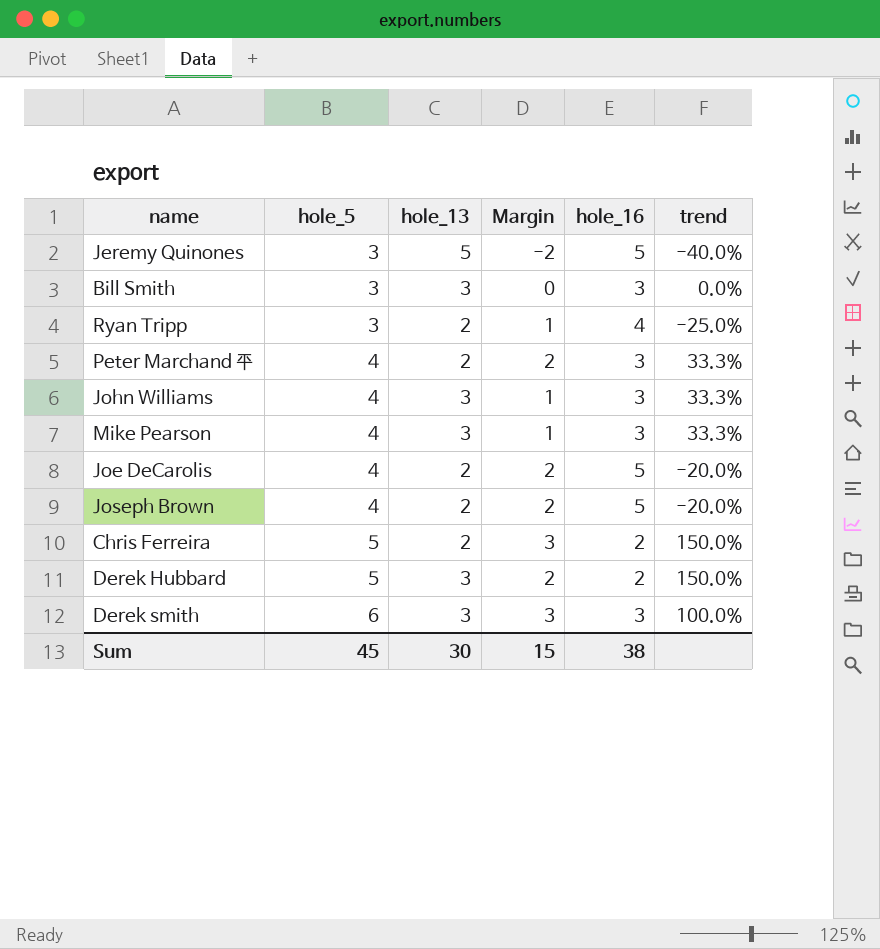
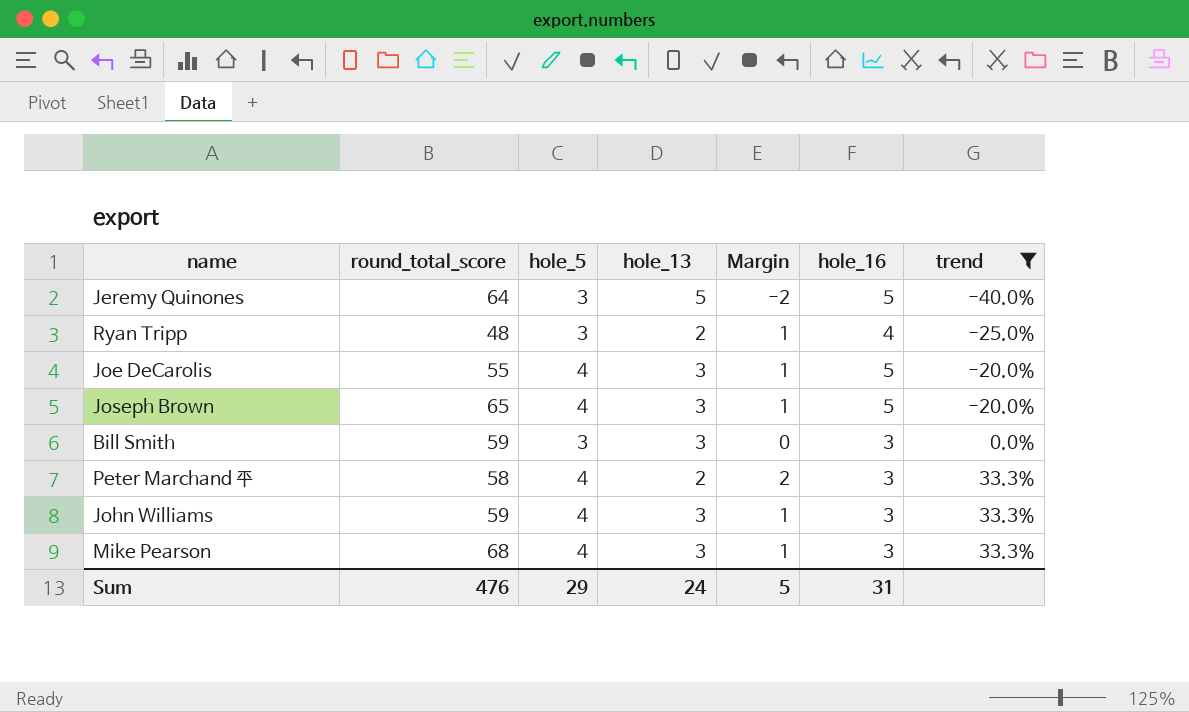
filter: none -> trend <= 33.3%
row order: hole_5 ascending -> trend ascending
column round_total_score | position: none -> 2
Joe DeCarolis | hole_13: 2 -> 3
Joe DeCarolis | Margin: 2 -> 1
Joseph Brown | hole_13: 2 -> 3
Joseph Brown | Margin: 2 -> 1
Sum | hole_5: 45 -> 29
Sum | hole_13: 30 -> 24
Sum | Margin: 15 -> 5
Sum | hole_16: 38 -> 31

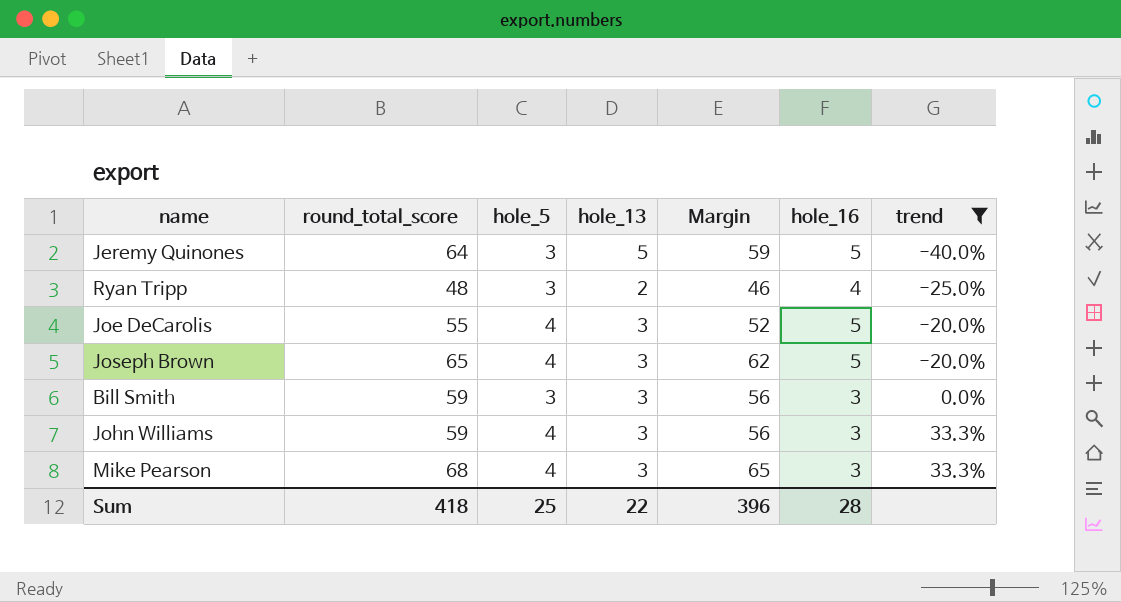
column Margin | formula: [hole_5] - [hole_13] -> [round_total_score] - [hole_13]
row Peter Marchand 平: 58 | 4 | 2 | 2 | 3 | 33.3% -> none
Sum | round_total_score: 476 -> 418
Sum | hole_5: 29 -> 25
Sum | hole_13: 24 -> 22
Sum | Margin: 5 -> 396
Sum | hole_16: 31 -> 28

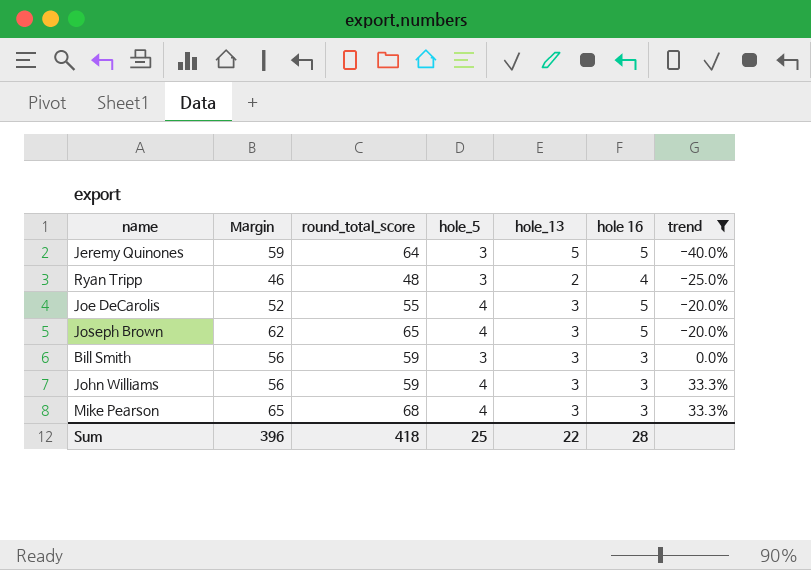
column Margin | position: 5 -> 2
column name: hole_16 -> hole 16

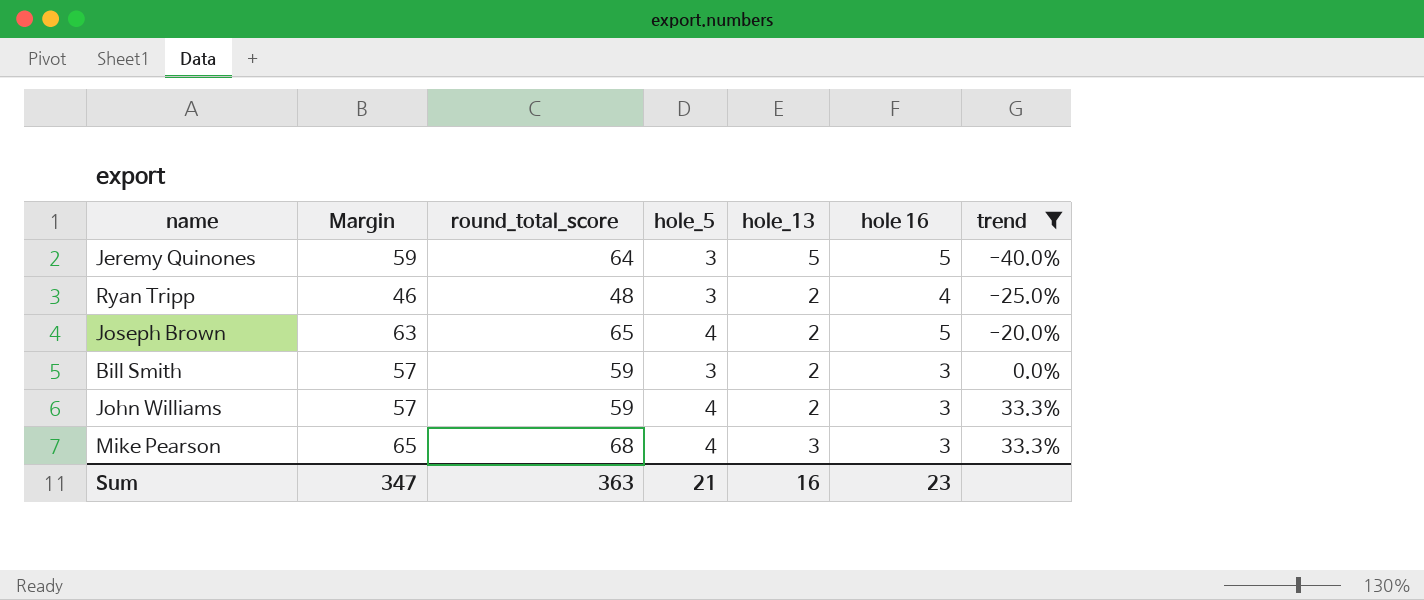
row Joe DeCarolis: 52 | 55 | 4 | 3 | 5 | -20.0% -> none
Joseph Brown | Margin: 62 -> 63
Joseph Brown | hole_13: 3 -> 2
Bill Smith | Margin: 56 -> 57
Bill Smith | hole_13: 3 -> 2
John Williams | Margin: 56 -> 57
John Williams | hole_13: 3 -> 2
Sum | Margin: 396 -> 347
Sum | round_total_score: 418 -> 363
Sum | hole_5: 25 -> 21
Sum | hole_13: 22 -> 16
Sum | hole 16: 28 -> 23

